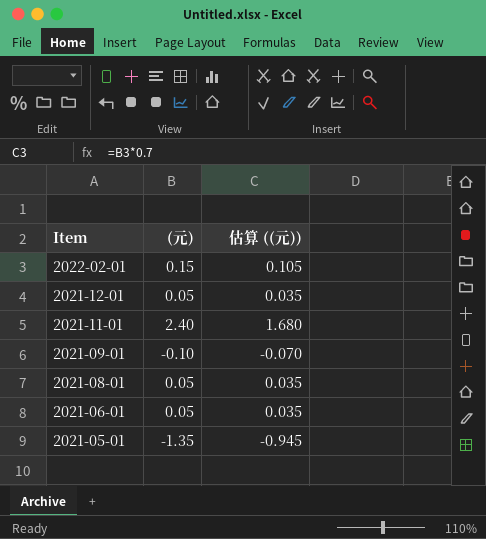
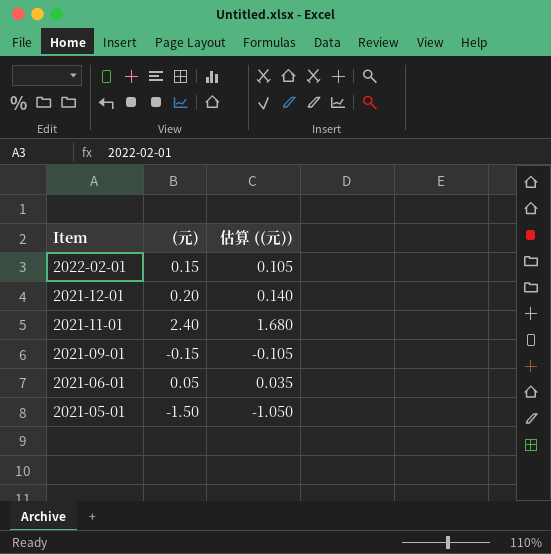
row 2021-08-01: 0.05 | 0.035 -> none
2021-12-01 | (元): 0.05 -> 0.20
2021-12-01 | 估算 ((元)): 0.035 -> 0.140
2021-09-01 | (元): -0.10 -> -0.15
2021-09-01 | 估算 ((元)): -0.070 -> -0.105
2021-05-01 | (元): -1.35 -> -1.50
2021-05-01 | 估算 ((元)): -0.945 -> -1.050

